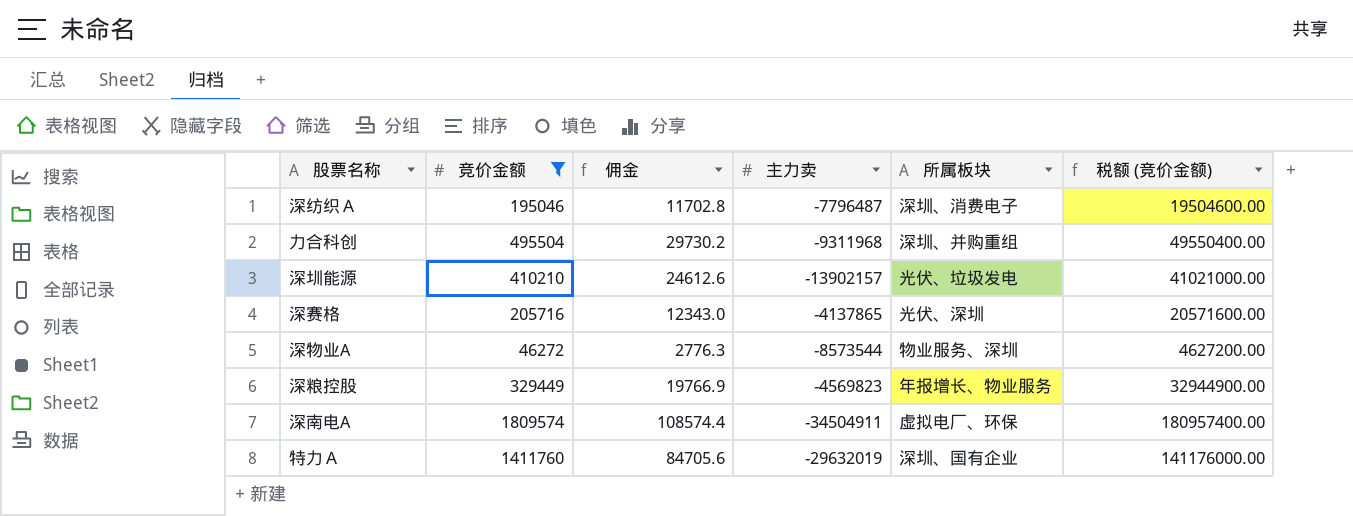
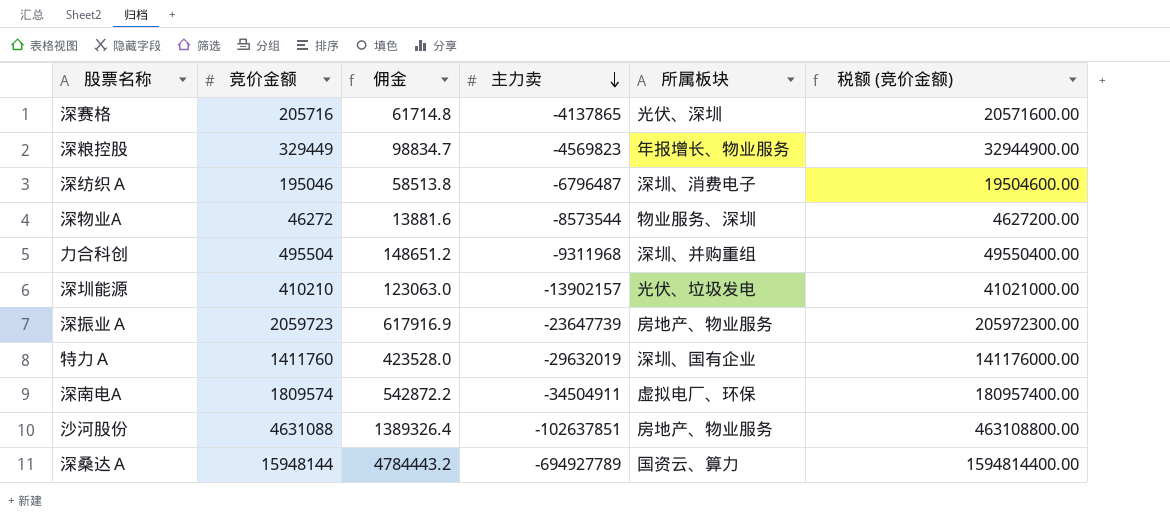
filter: 竞价金额 <= 1809574 -> none
row order: none -> 主力卖 descending
column 佣金 | formula: [竞价金额] * 0.06 -> [竞价金额] * 0.3
深纺织Ａ | 主力卖: -7796487 -> -6796487

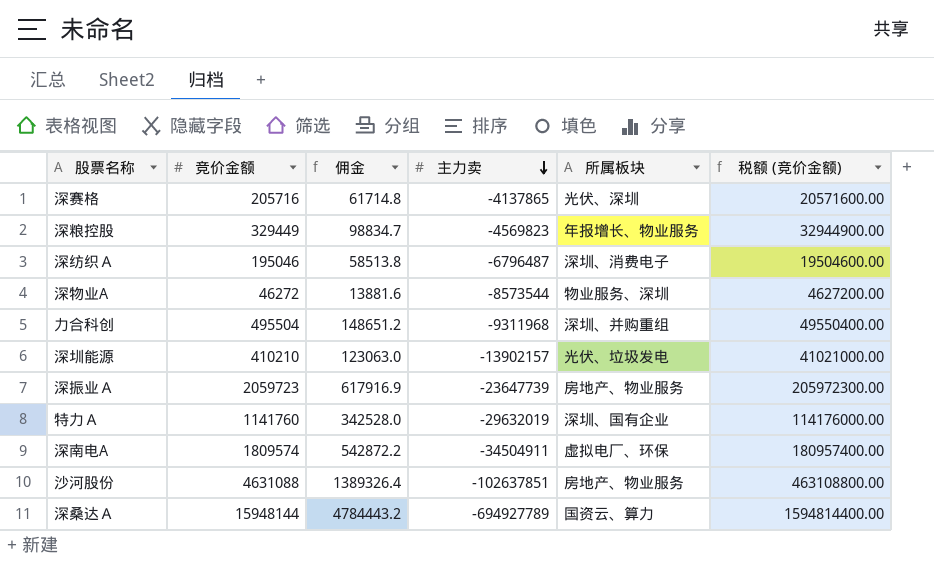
特力Ａ | 竞价金额: 1411760 -> 1141760
特力Ａ | 佣金: 423528.0 -> 342528.0
特力Ａ | 税额 (竞价金额): 141176000.00 -> 114176000.00

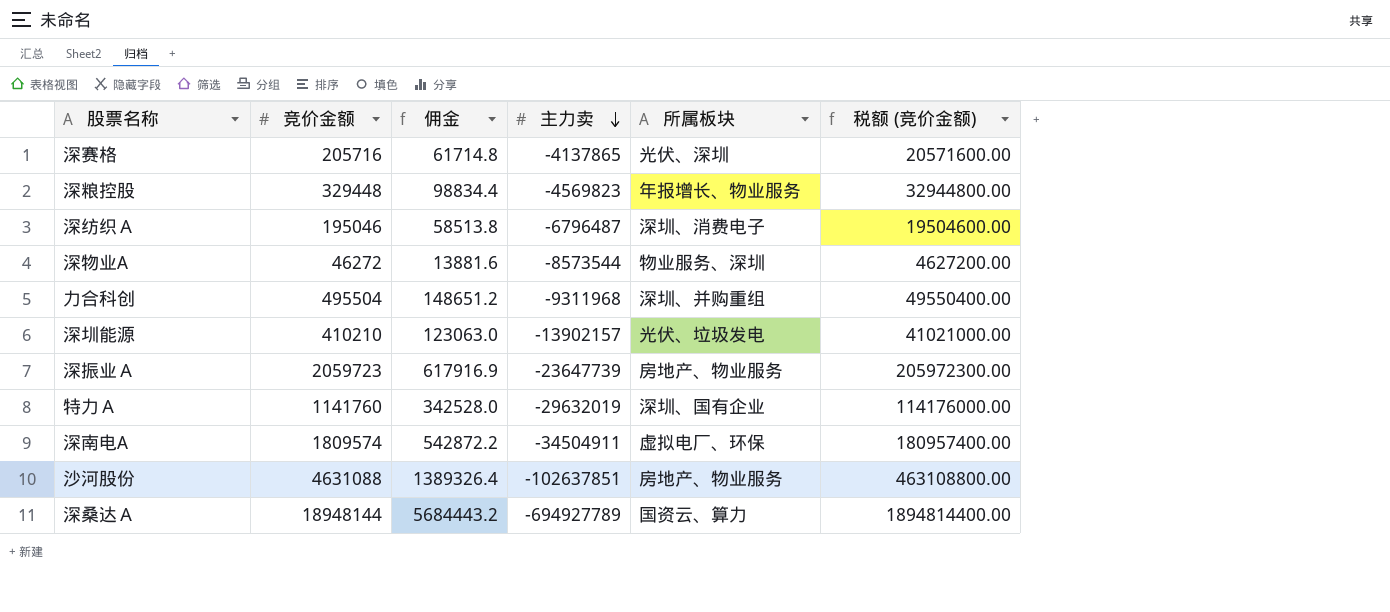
深粮控股 | 竞价金额: 329449 -> 329448
深粮控股 | 佣金: 98834.7 -> 98834.4
深粮控股 | 税额 (竞价金额): 32944900.00 -> 32944800.00
深桑达Ａ | 竞价金额: 15948144 -> 18948144
深桑达Ａ | 佣金: 4784443.2 -> 5684443.2
深桑达Ａ | 税额 (竞价金额): 1594814400.00 -> 1894814400.00

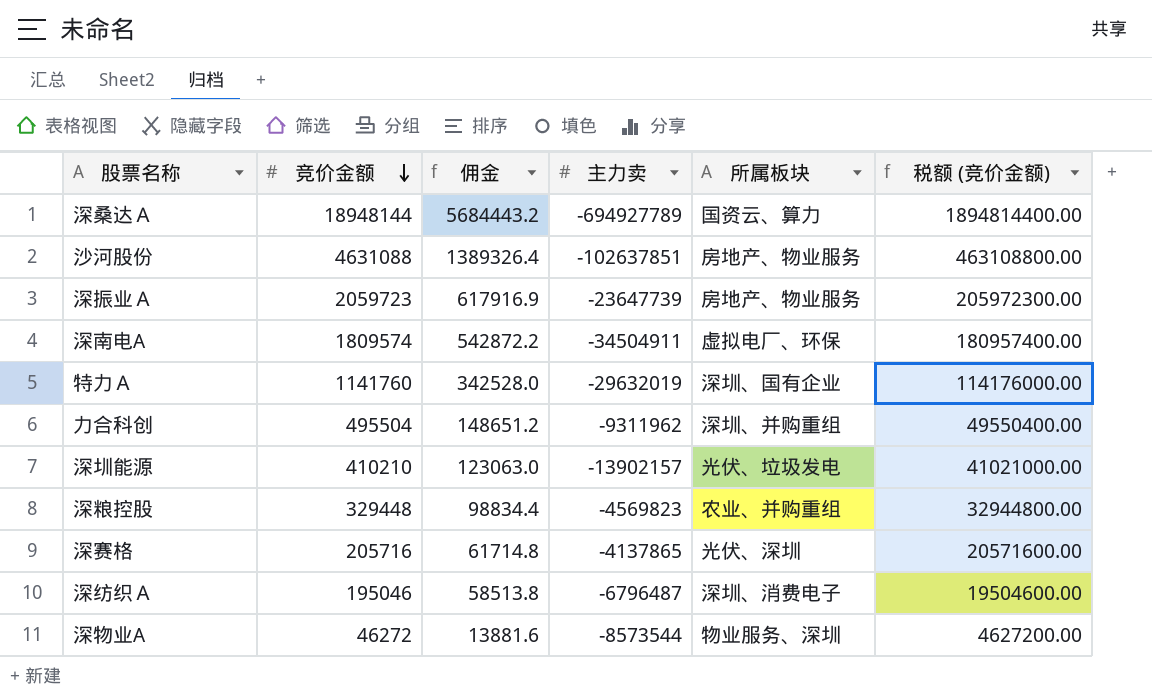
row order: 主力卖 descending -> 竞价金额 descending
力合科创 | 主力卖: -9311968 -> -9311962
深粮控股 | 所属板块: 年报增长、物业服务 -> 农业、并购重组

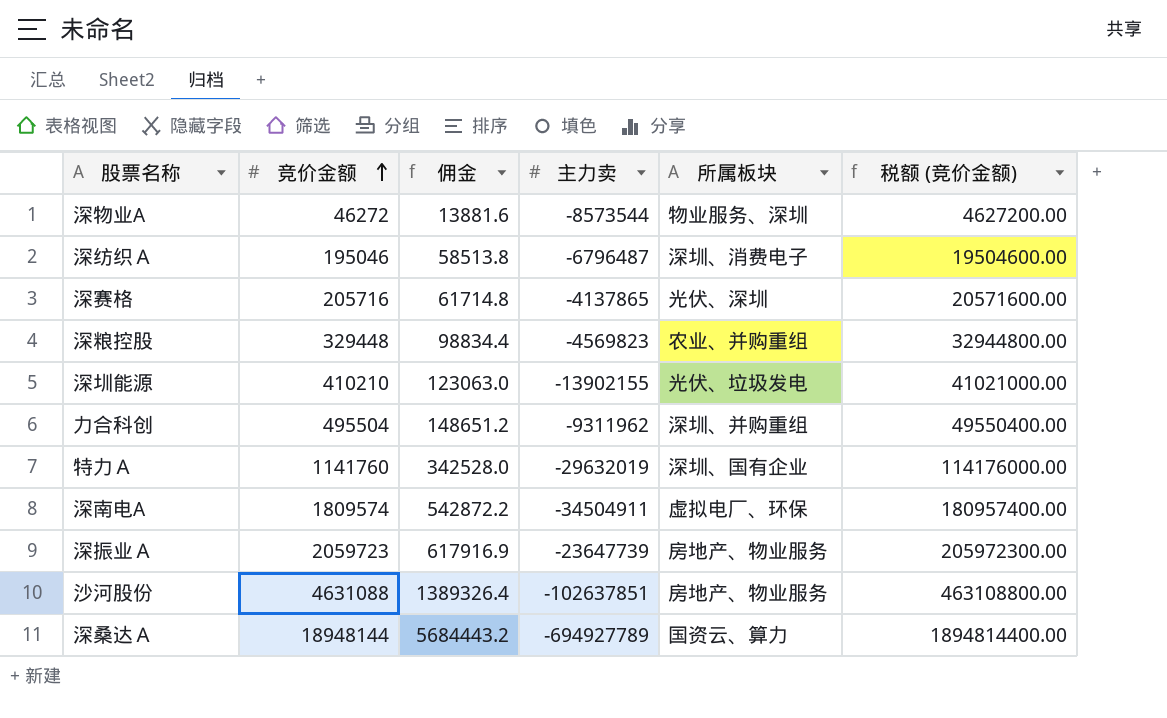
row order: 竞价金额 descending -> 竞价金额 ascending
深圳能源 | 主力卖: -13902157 -> -13902155

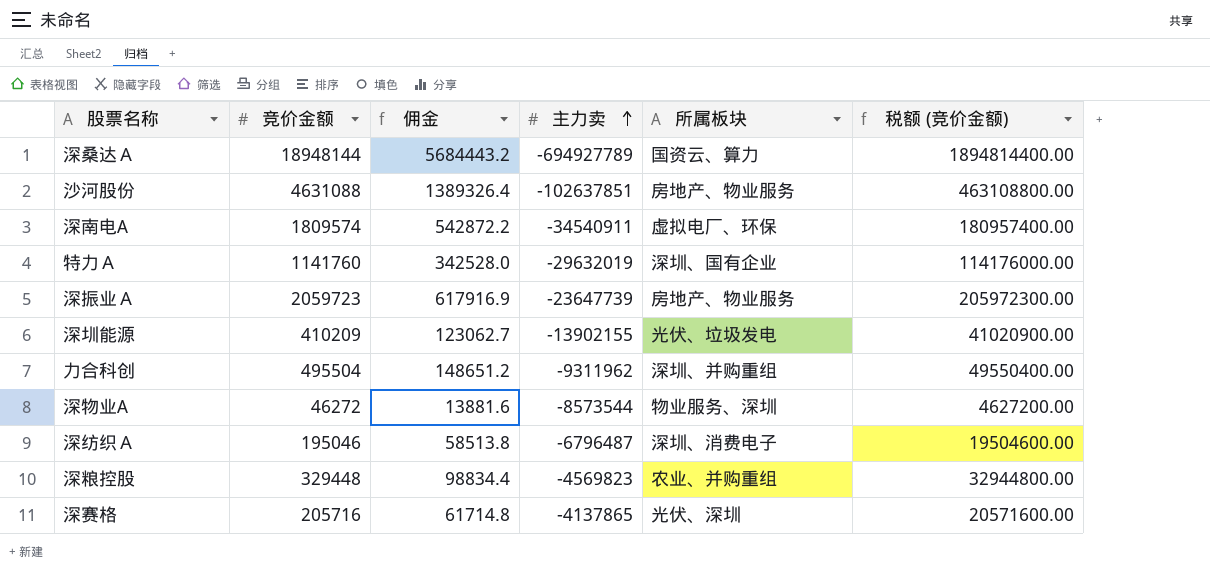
row order: 竞价金额 ascending -> 主力卖 ascending
深南电A | 主力卖: -34504911 -> -34540911
深圳能源 | 竞价金额: 410210 -> 410209
深圳能源 | 佣金: 123063.0 -> 123062.7
深圳能源 | 税额 (竞价金额): 41021000.00 -> 41020900.00

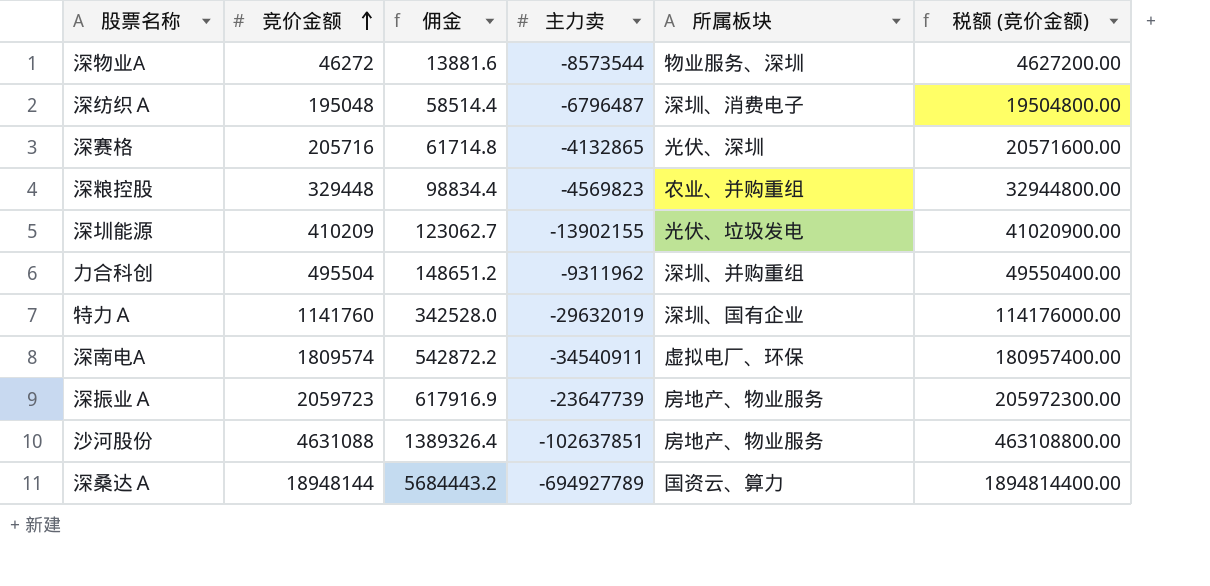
row order: 主力卖 ascending -> 竞价金额 ascending
深纺织Ａ | 竞价金额: 195046 -> 195048
深纺织Ａ | 佣金: 58513.8 -> 58514.4
深纺织Ａ | 税额 (竞价金额): 19504600.00 -> 19504800.00
深赛格 | 主力卖: -4137865 -> -4132865

